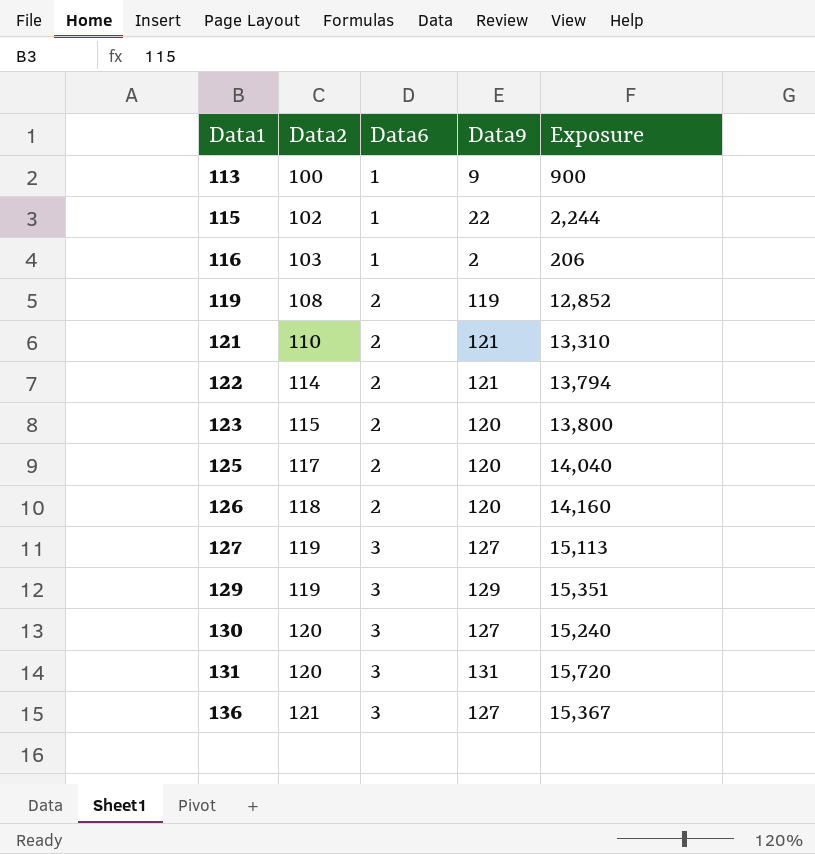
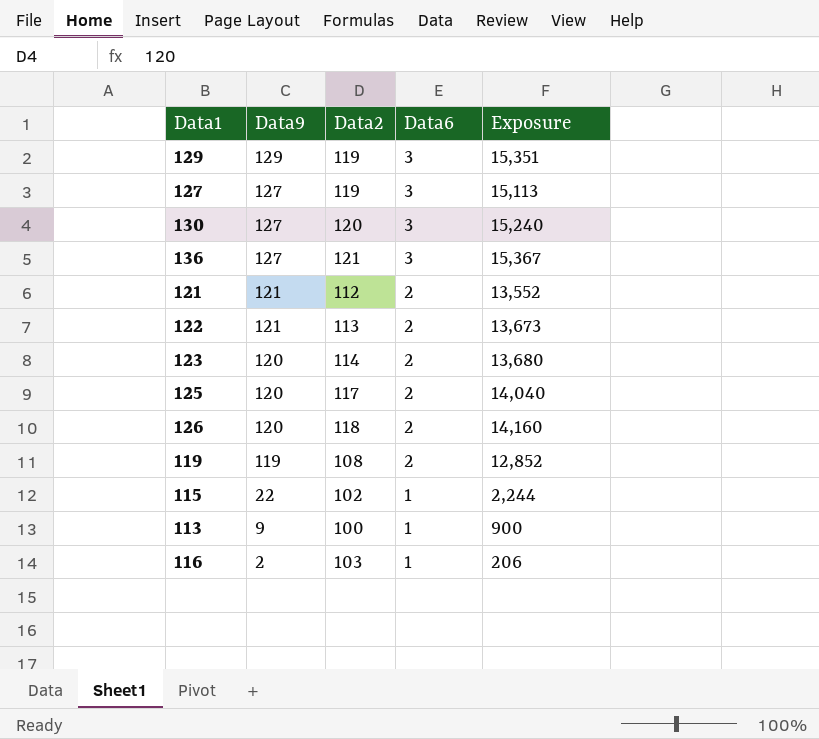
row order: Data1 ascending -> Data9 descending
column Data9 | position: 4 -> 2
row 131: 120 | 3 | 131 | 15,720 -> none
121 | Data2: 110 -> 112
121 | Exposure: 13,310 -> 13,552
122 | Data2: 114 -> 113
122 | Exposure: 13,794 -> 13,673
123 | Data2: 115 -> 114
123 | Exposure: 13,800 -> 13,680

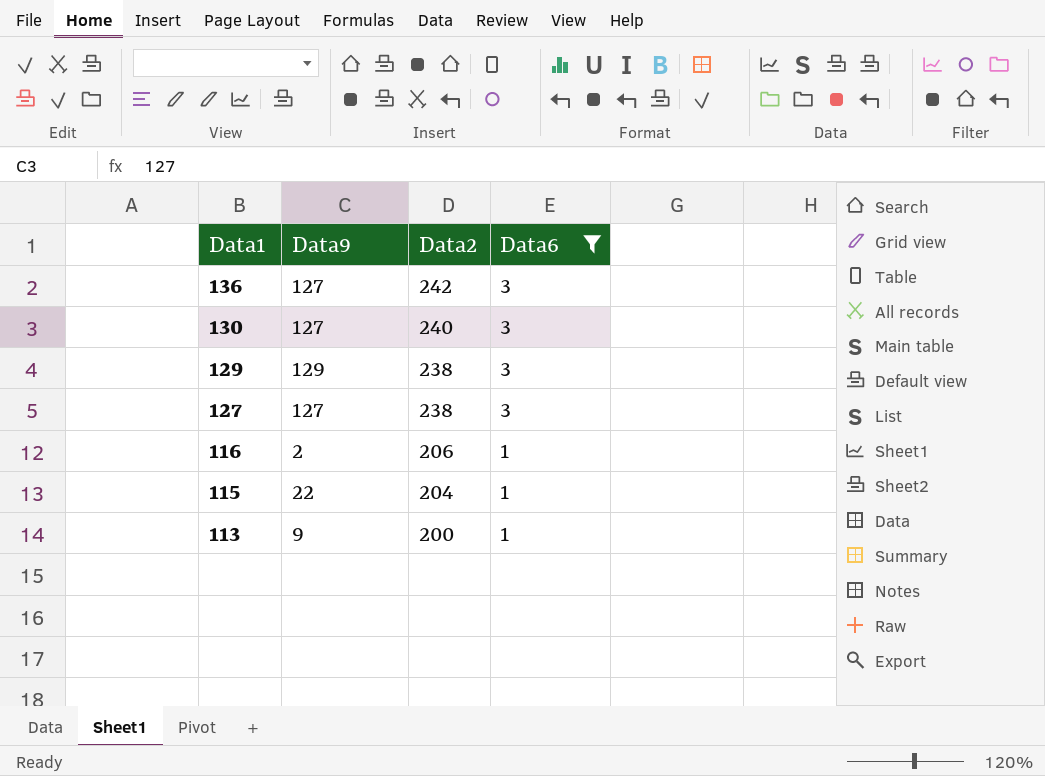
filter: none -> Data6 != 2
row order: Data9 descending -> Data1 descending
column Exposure | formula: [Data9] * [Data2] -> none
136 | Data2: 121 -> 242
130 | Data2: 120 -> 240
129 | Data2: 119 -> 238
127 | Data2: 119 -> 238
116 | Data2: 103 -> 206
115 | Data2: 102 -> 204
113 | Data2: 100 -> 200

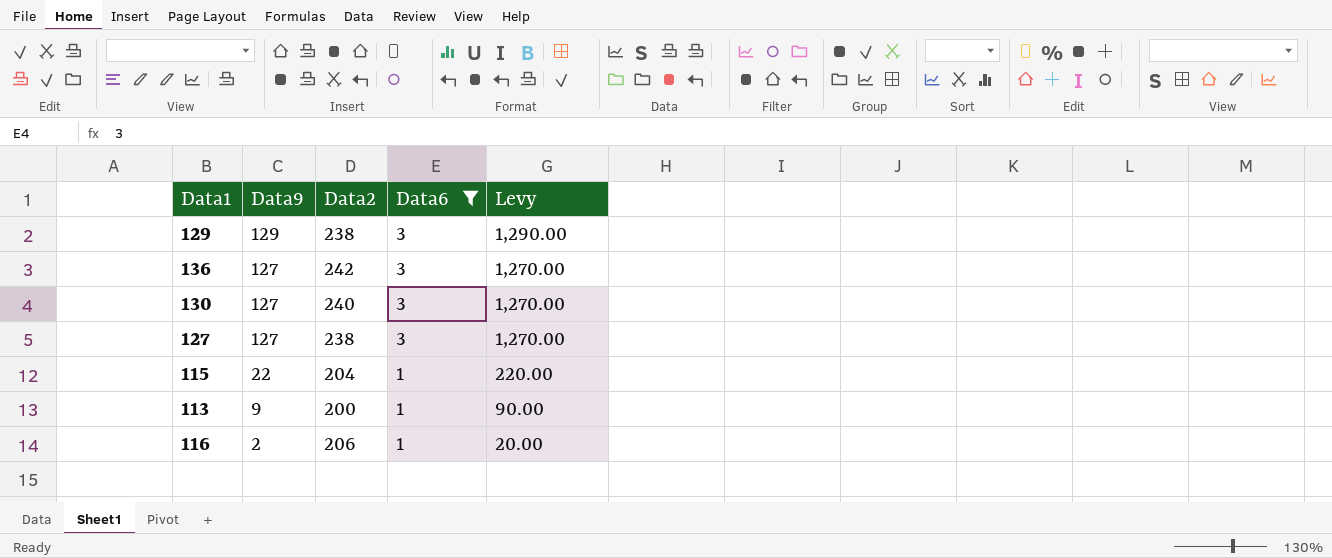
row order: Data1 descending -> Data9 descending
column Levy | formula: none -> [Data9] * 10

